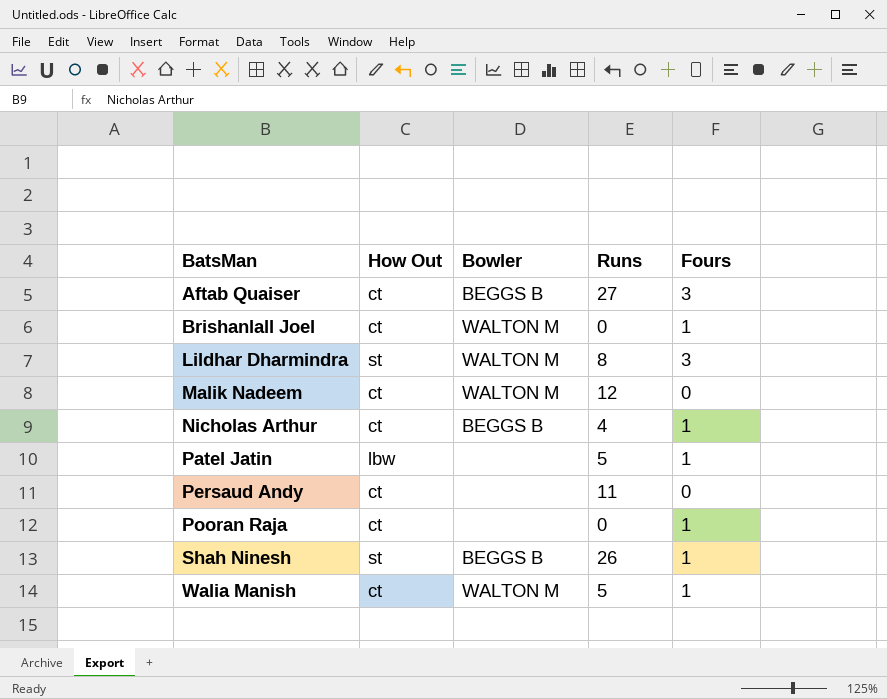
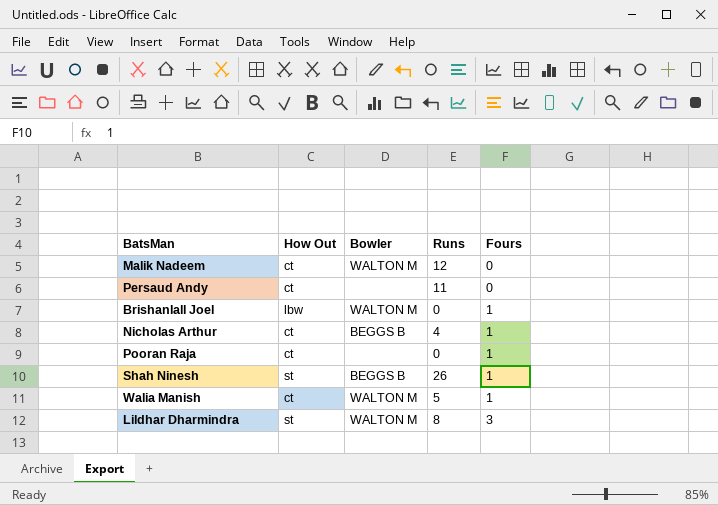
row order: BatsMan ascending -> Fours ascending
row Aftab Quaiser: ct | BEGGS B | 27 | 3 -> none
row Patel Jatin: lbw | none | 5 | 1 -> none
Brishanlall Joel | How Out: ct -> lbw

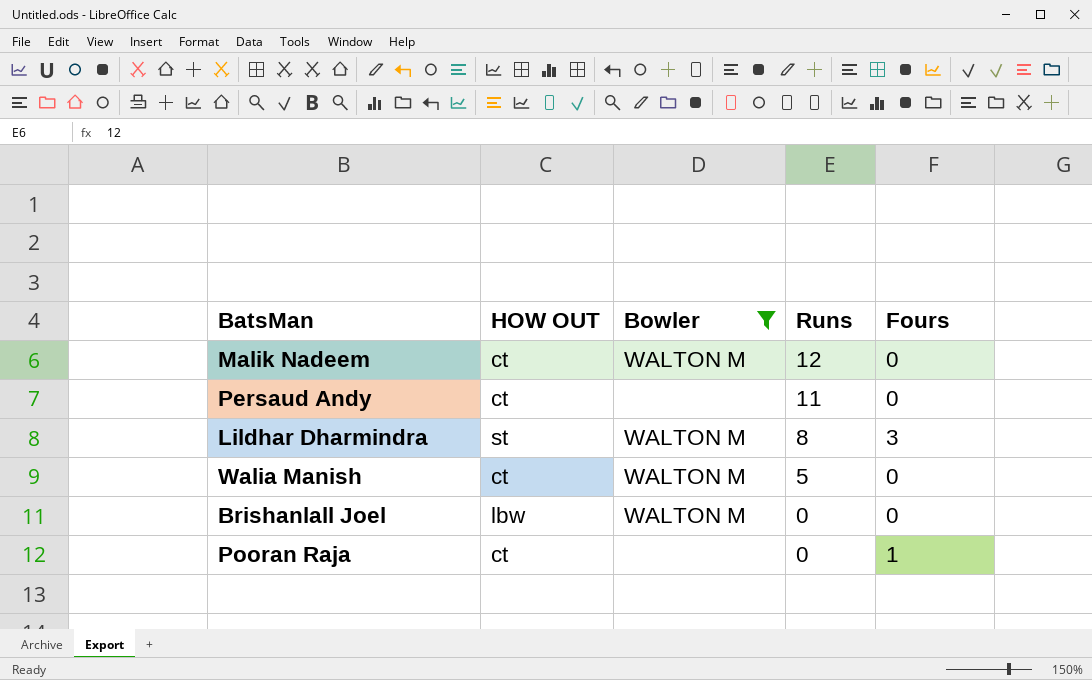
filter: none -> Bowler != BEGGS B
row order: Fours ascending -> Runs descending
column name: How Out -> HOW OUT
Walia Manish | Fours: 1 -> 0
Brishanlall Joel | Fours: 1 -> 0

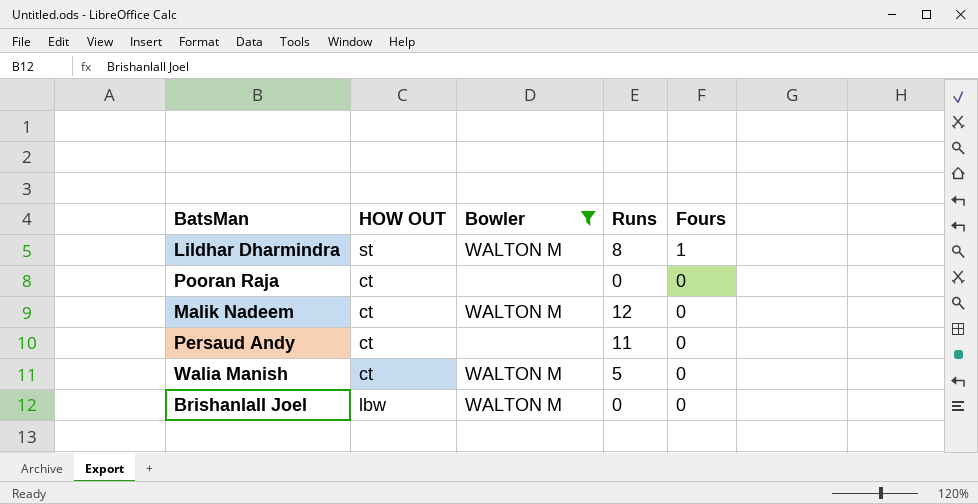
row order: Runs descending -> Fours descending
Lildhar Dharmindra | Fours: 3 -> 1
Pooran Raja | Fours: 1 -> 0

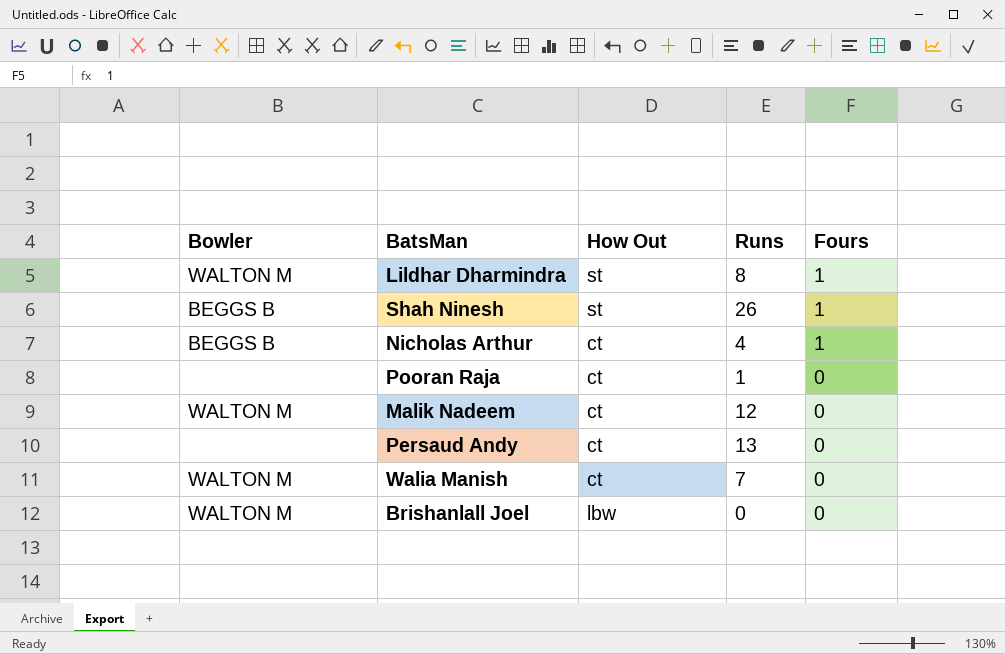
filter: Bowler != BEGGS B -> none
column Bowler | position: 3 -> 1
column name: HOW OUT -> How Out
Pooran Raja | Runs: 0 -> 1
Persaud Andy | Runs: 11 -> 13
Walia Manish | Runs: 5 -> 7

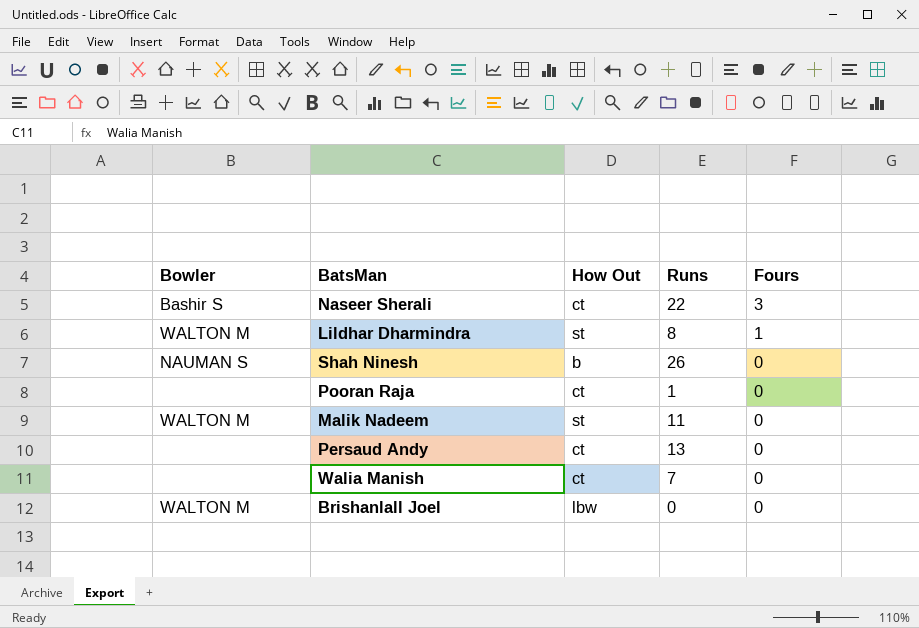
row Nicholas Arthur: BEGGS B | ct | 4 | 1 -> none
row Naseer Sherali: none -> Bashir S | ct | 22 | 3
Shah Ninesh | Bowler: BEGGS B -> NAUMAN S
Shah Ninesh | How Out: st -> b
Shah Ninesh | Fours: 1 -> 0
Malik Nadeem | How Out: ct -> st
Malik Nadeem | Runs: 12 -> 11
Walia Manish | Bowler: WALTON M -> none

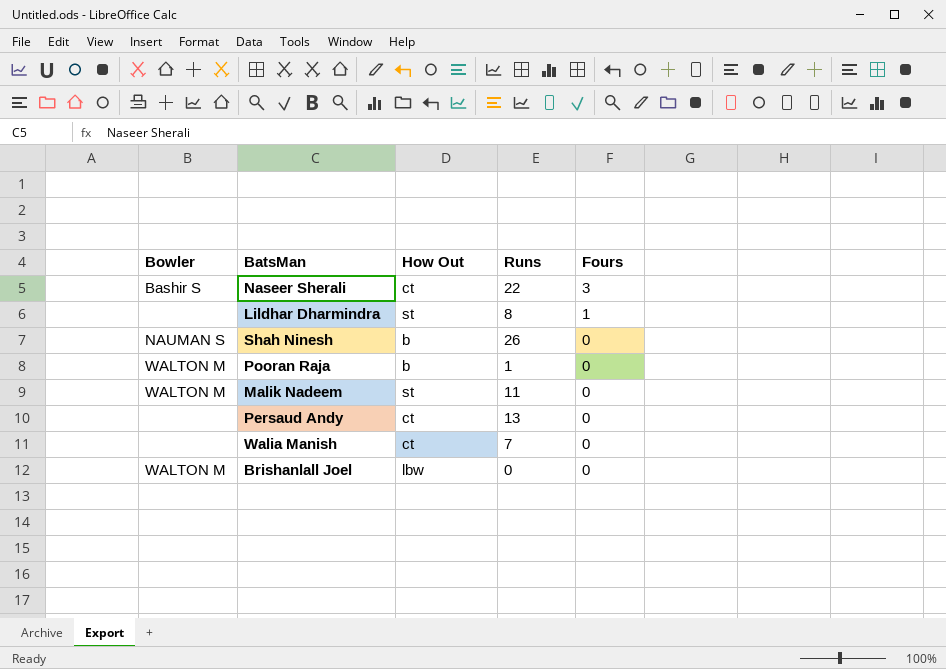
Lildhar Dharmindra | Bowler: WALTON M -> none
Pooran Raja | Bowler: none -> WALTON M
Pooran Raja | How Out: ct -> b

